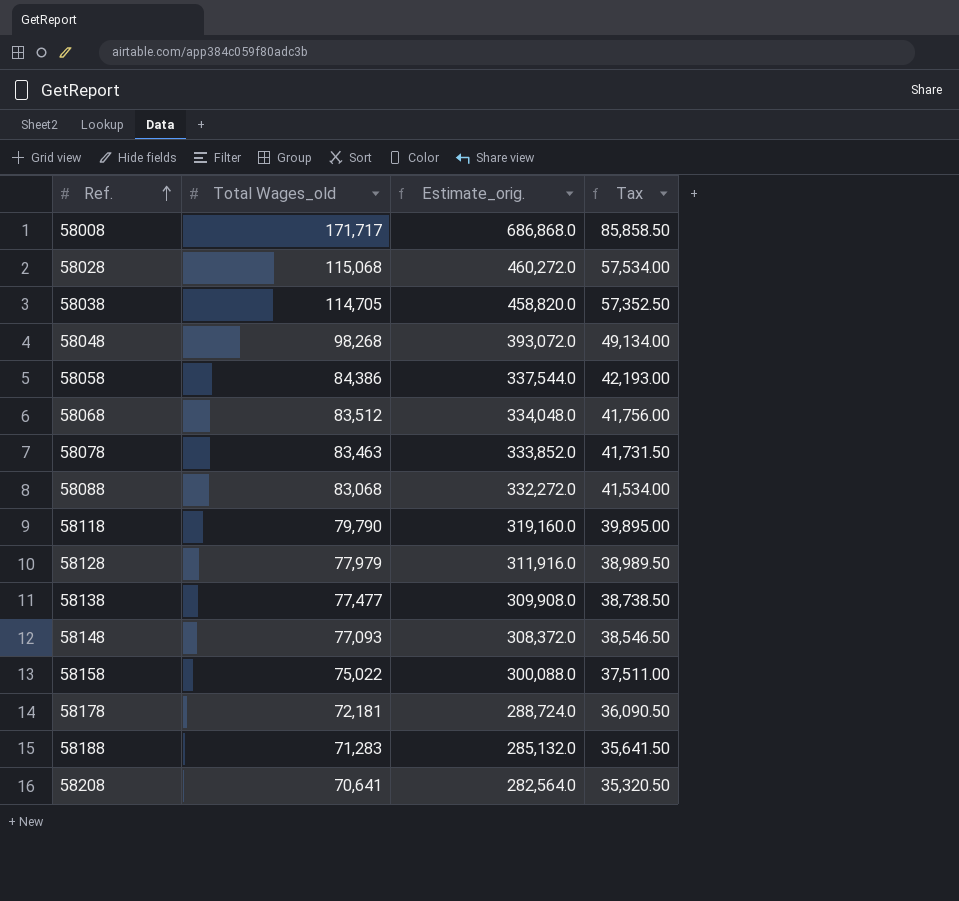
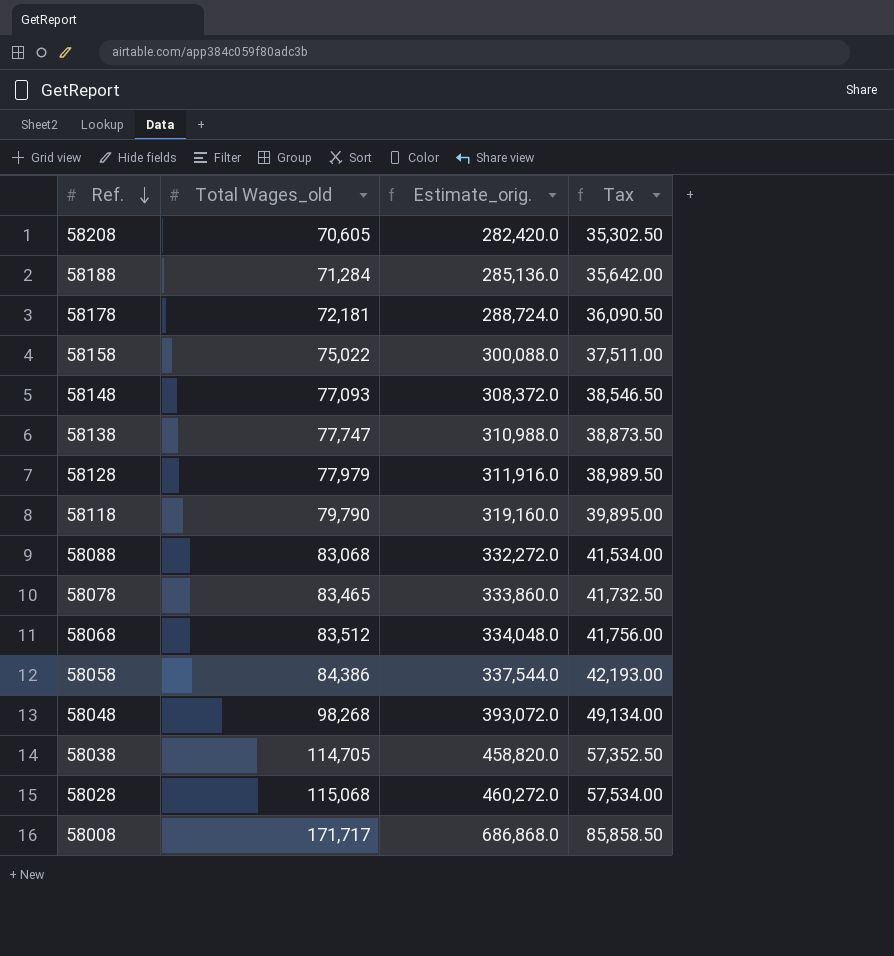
row order: Ref. ascending -> Ref. descending
58208 | Total Wages_old: 70,641 -> 70,605
58208 | Estimate_orig.: 282,564.0 -> 282,420.0
58208 | Tax: 35,320.50 -> 35,302.50
58188 | Total Wages_old: 71,283 -> 71,284
58188 | Estimate_orig.: 285,132.0 -> 285,136.0
58188 | Tax: 35,641.50 -> 35,642.00
58138 | Total Wages_old: 77,477 -> 77,747
58138 | Estimate_orig.: 309,908.0 -> 310,988.0
58138 | Tax: 38,738.50 -> 38,873.50
58078 | Total Wages_old: 83,463 -> 83,465
58078 | Estimate_orig.: 333,852.0 -> 333,860.0
58078 | Tax: 41,731.50 -> 41,732.50

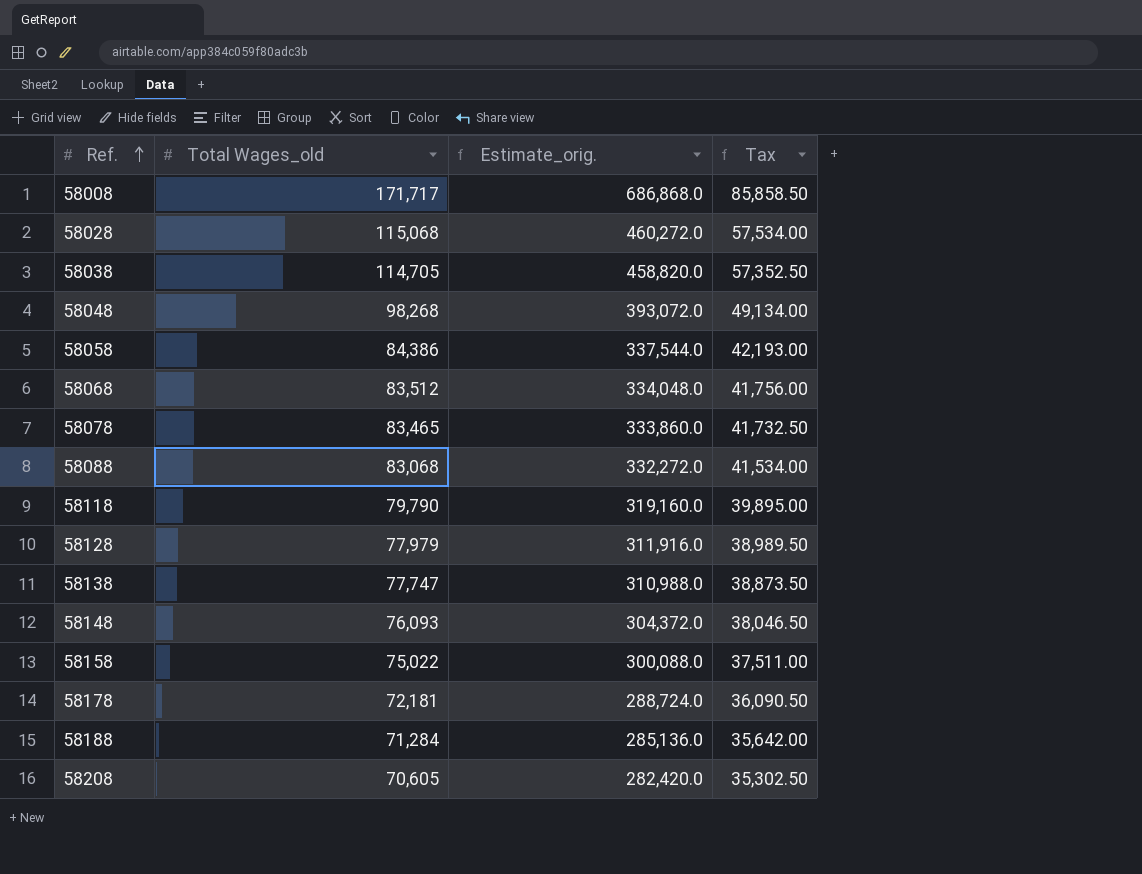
row order: Ref. descending -> Ref. ascending
58148 | Total Wages_old: 77,093 -> 76,093
58148 | Estimate_orig.: 308,372.0 -> 304,372.0
58148 | Tax: 38,546.50 -> 38,046.50

